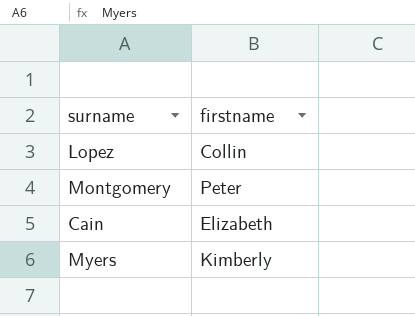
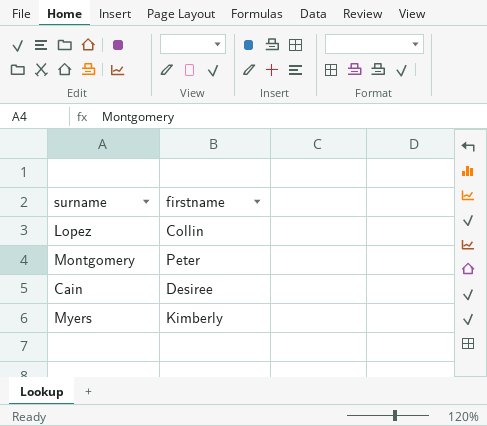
Cain | firstname: Elizabeth -> Desiree

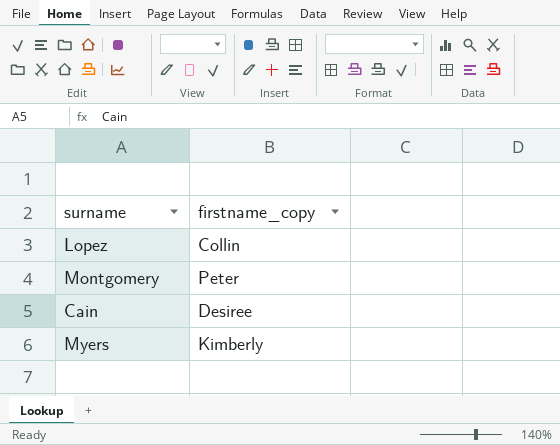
column name: firstname -> firstname_copy

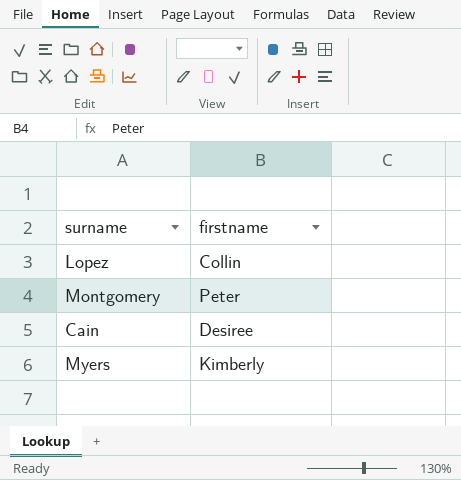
column name: firstname_copy -> firstname

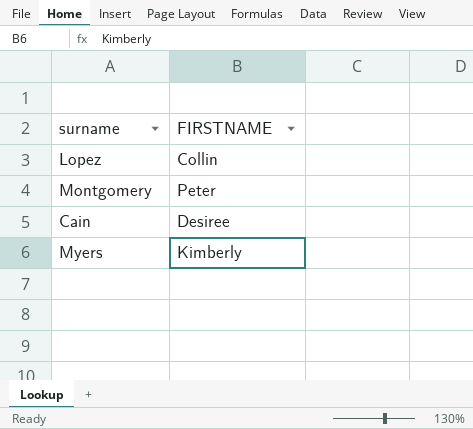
column name: firstname -> FIRSTNAME

